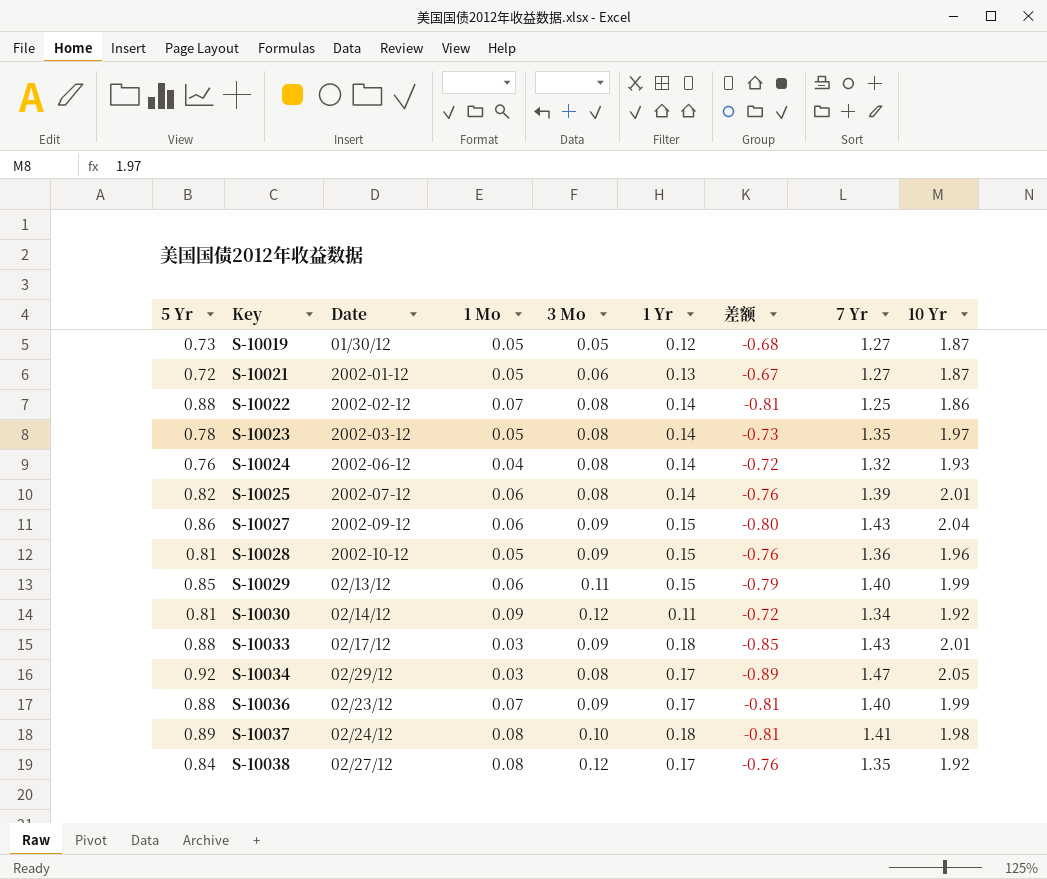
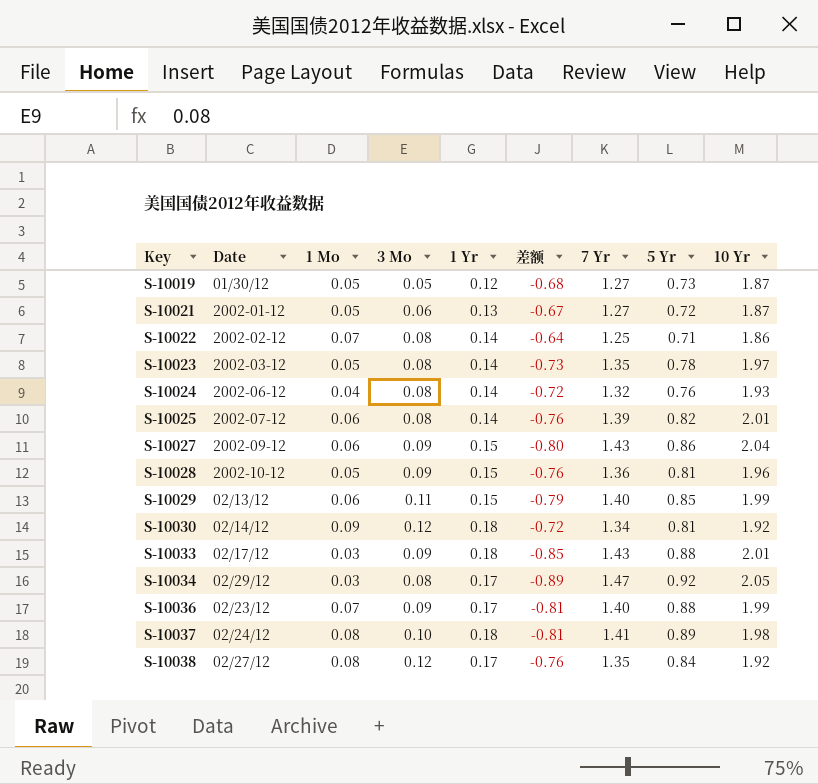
column 5 Yr | position: 1 -> 8
S-10022 | 差额: -0.81 -> -0.64
S-10022 | 5 Yr: 0.88 -> 0.71
S-10030 | 1 Yr: 0.11 -> 0.18

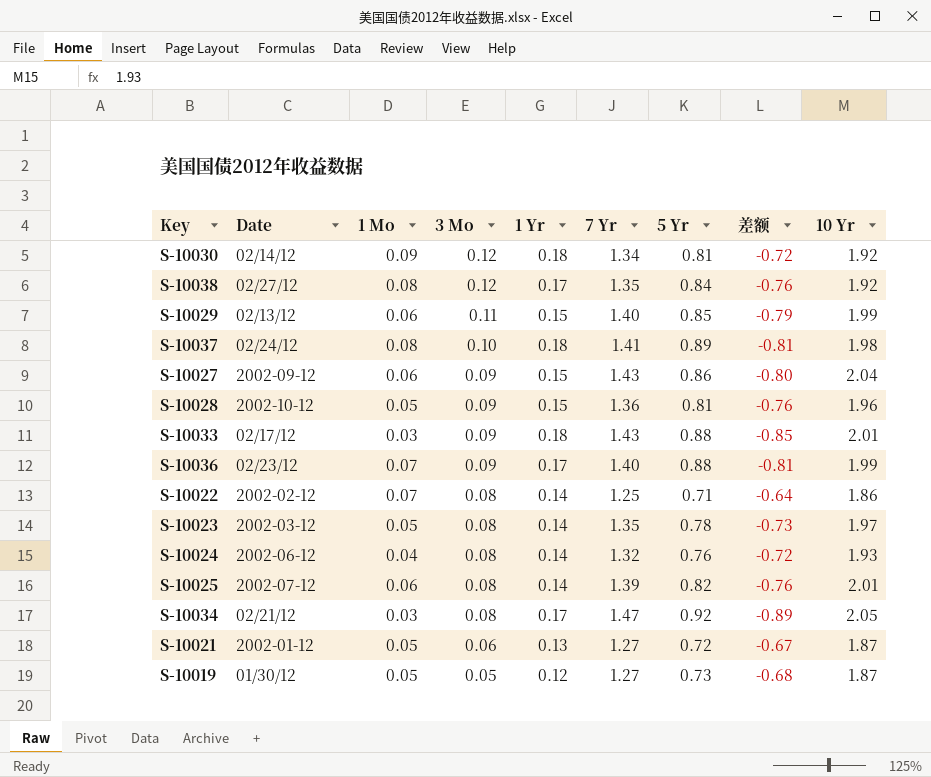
row order: Key ascending -> 3 Mo descending
column 差额 | position: 6 -> 8
S-10034 | Date: 02/29/12 -> 02/21/12

